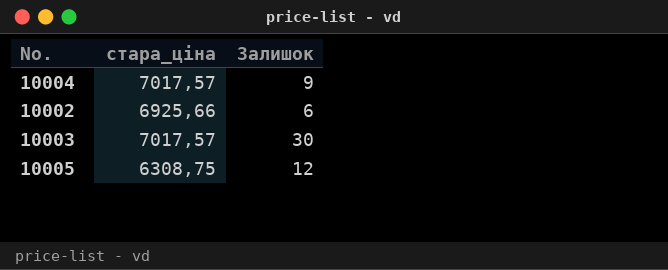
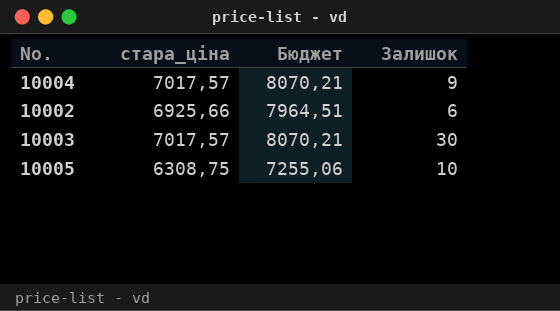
column Бюджет | formula: none -> [стара_ціна] * 1,15
10005 | Залишок: 12 -> 10

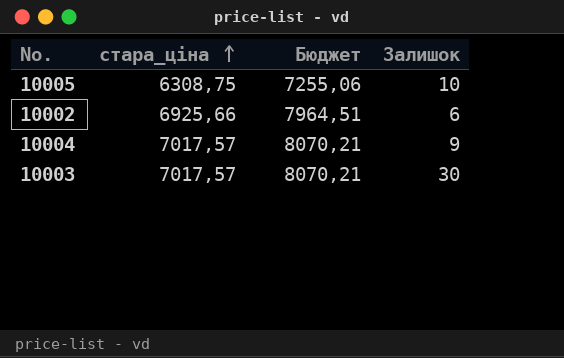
row order: none -> стара_ціна ascending

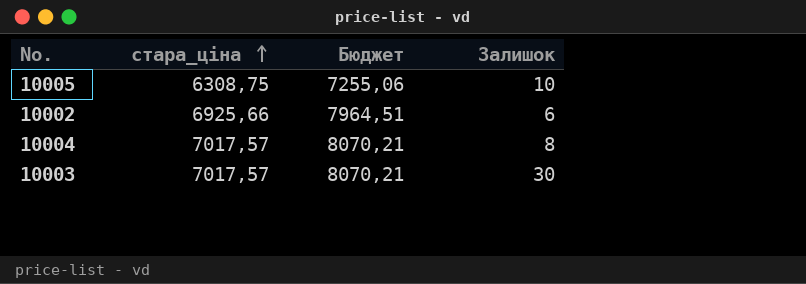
10004 | Залишок: 9 -> 8

